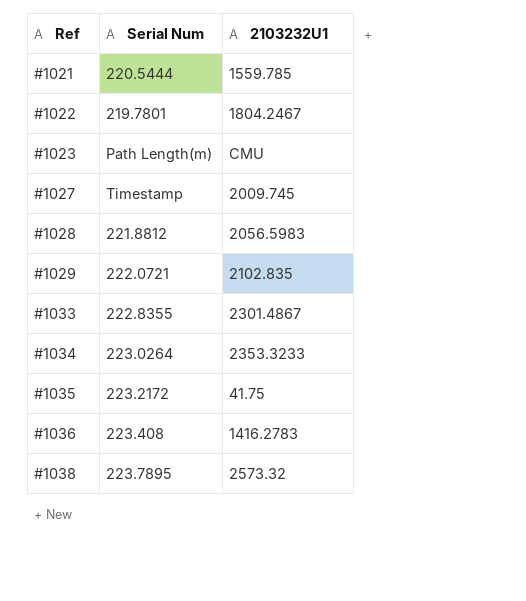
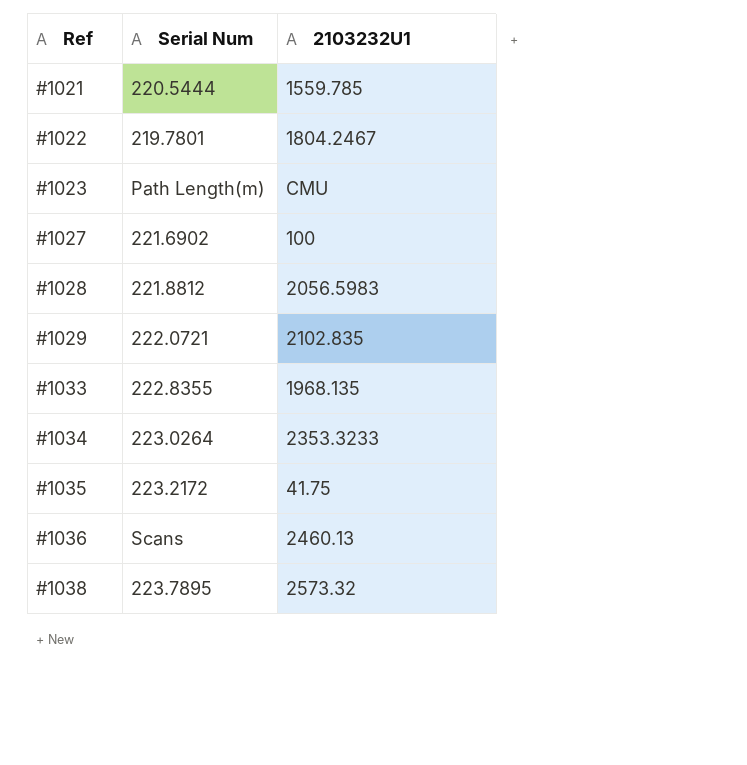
#1027 | Serial Num: Timestamp -> 221.6902
#1027 | 2103232U1: 2009.745 -> 100
#1033 | 2103232U1: 2301.4867 -> 1968.135
#1036 | Serial Num: 223.408 -> Scans
#1036 | 2103232U1: 1416.2783 -> 2460.13

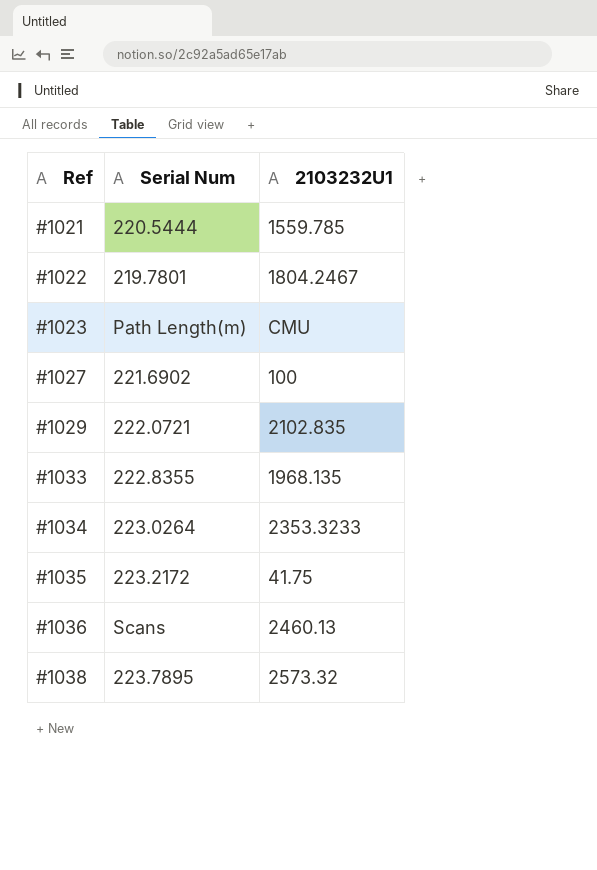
row #1028: 221.8812 | 2056.5983 -> none

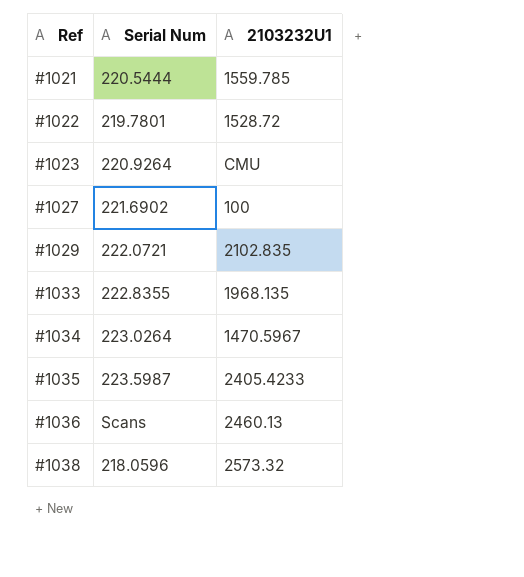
#1022 | 2103232U1: 1804.2467 -> 1528.72
#1023 | Serial Num: Path Length(m) -> 220.9264
#1034 | 2103232U1: 2353.3233 -> 1470.5967
#1035 | Serial Num: 223.2172 -> 223.5987
#1035 | 2103232U1: 41.75 -> 2405.4233
#1038 | Serial Num: 223.7895 -> 218.0596

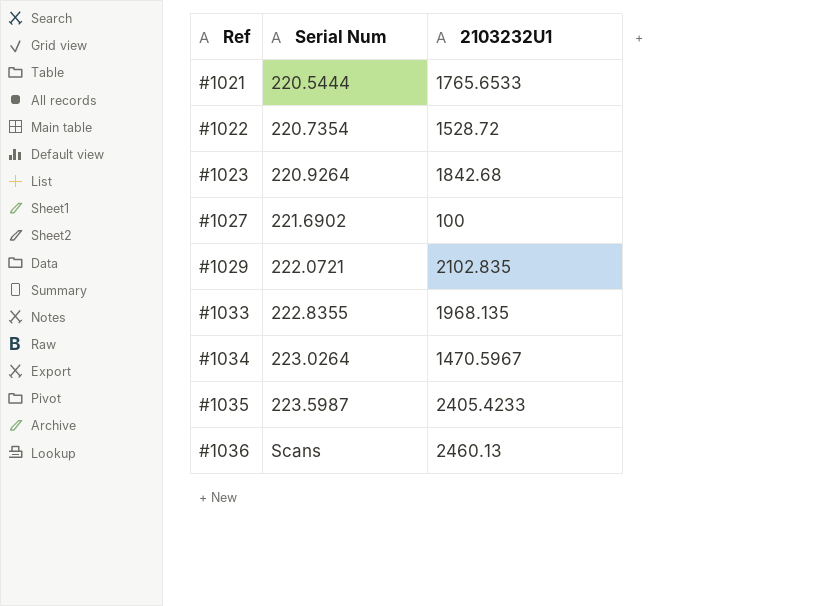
row #1038: 218.0596 | 2573.32 -> none
#1021 | 2103232U1: 1559.785 -> 1765.6533
#1022 | Serial Num: 219.7801 -> 220.7354
#1023 | 2103232U1: CMU -> 1842.68

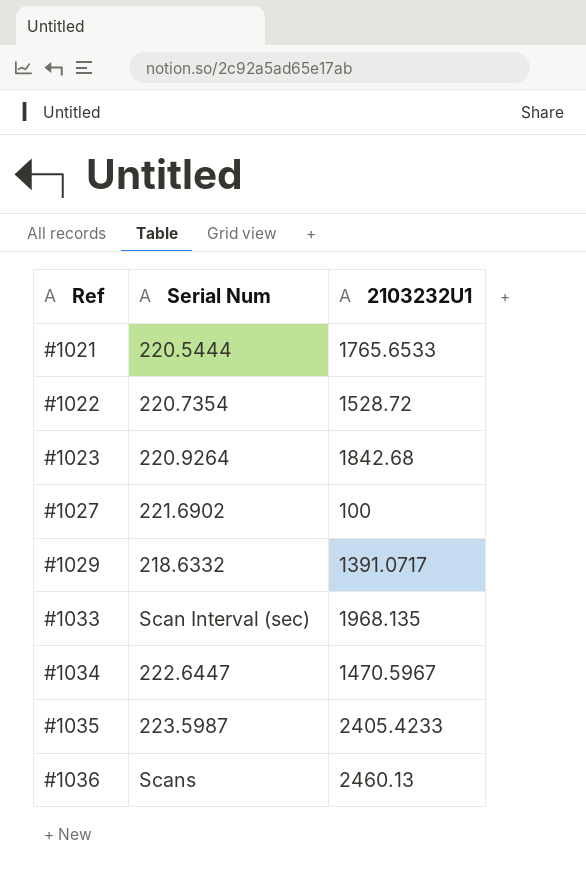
#1029 | Serial Num: 222.0721 -> 218.6332
#1029 | 2103232U1: 2102.835 -> 1391.0717
#1033 | Serial Num: 222.8355 -> Scan Interval (sec)
#1034 | Serial Num: 223.0264 -> 222.6447

